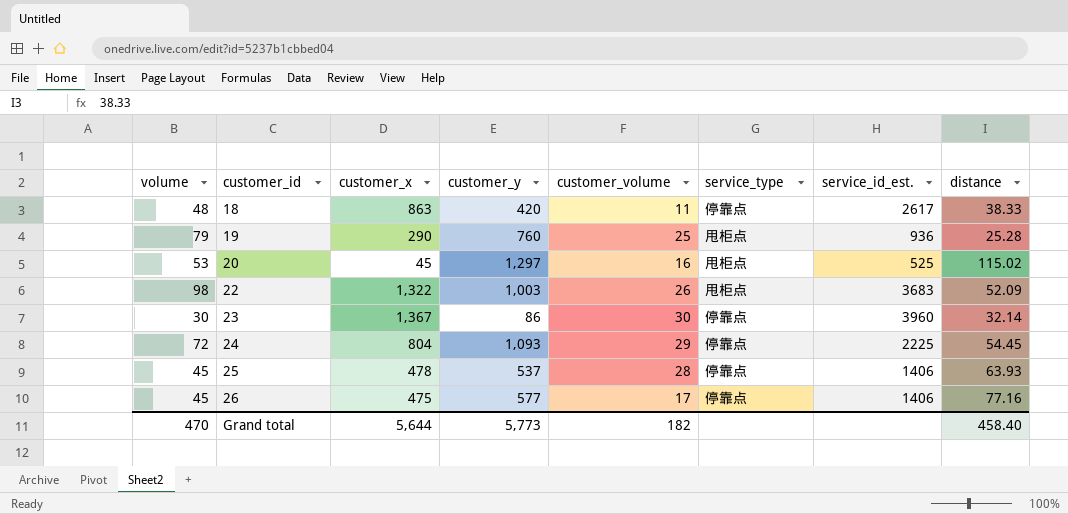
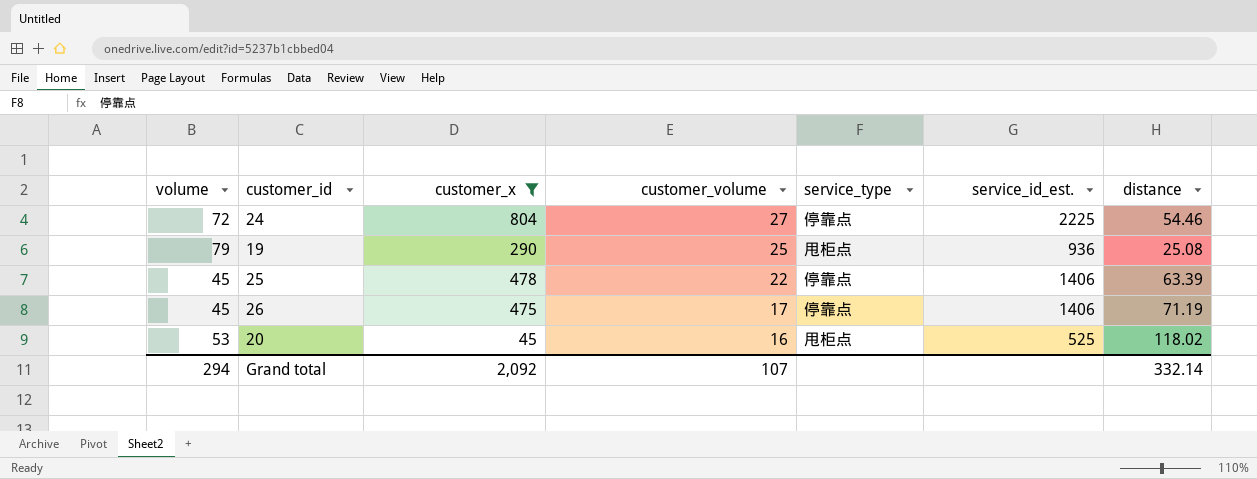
filter: none -> customer_x <= 804
row order: customer_id ascending -> customer_volume descending
column customer_y | position: 4 -> none
24 | customer_volume: 29 -> 27
24 | distance: 54.45 -> 54.46
19 | distance: 25.28 -> 25.08
25 | customer_volume: 28 -> 22
25 | distance: 63.93 -> 63.39
26 | distance: 77.16 -> 71.19
20 | distance: 115.02 -> 118.02
Grand total | volume: 470 -> 294
Grand total | customer_x: 5,644 -> 2,092
Grand total | customer_volume: 182 -> 107
Grand total | distance: 458.40 -> 332.14

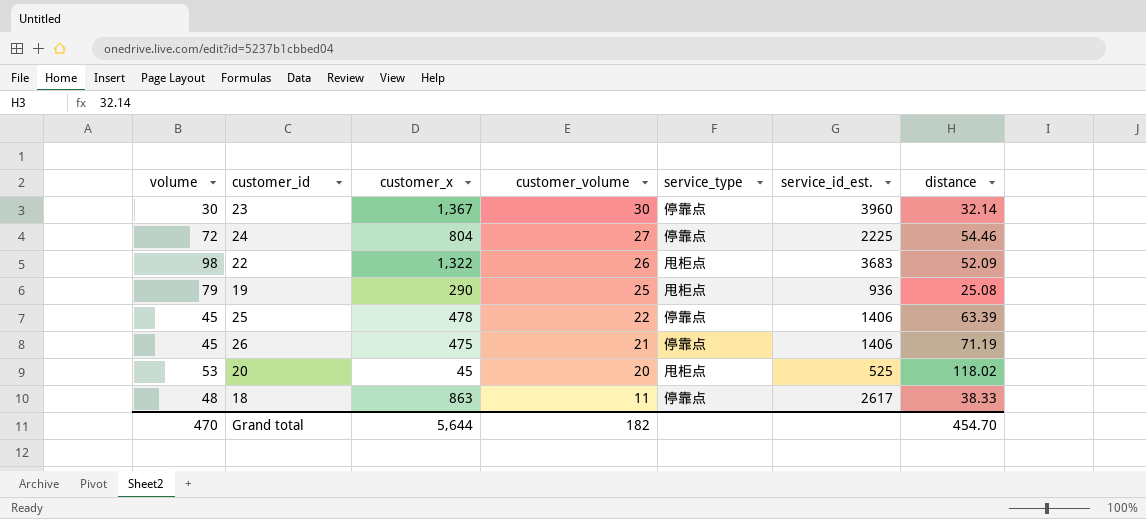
filter: customer_x <= 804 -> none
26 | customer_volume: 17 -> 21
20 | customer_volume: 16 -> 20
Grand total | volume: 294 -> 470
Grand total | customer_x: 2,092 -> 5,644
Grand total | customer_volume: 107 -> 182
Grand total | distance: 332.14 -> 454.70

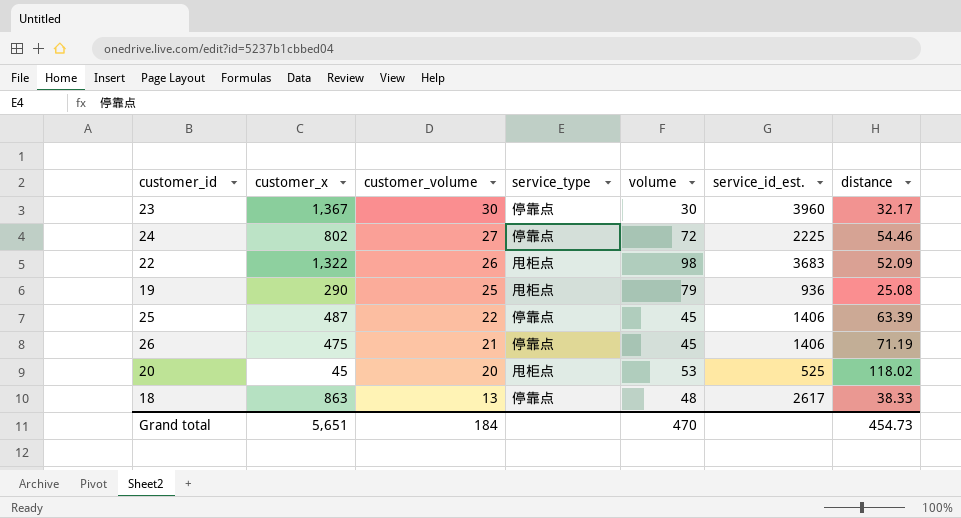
column volume | position: 1 -> 5
23 | distance: 32.14 -> 32.17
24 | customer_x: 804 -> 802
25 | customer_x: 478 -> 487
18 | customer_volume: 11 -> 13
Grand total | customer_x: 5,644 -> 5,651
Grand total | customer_volume: 182 -> 184
Grand total | distance: 454.70 -> 454.73

